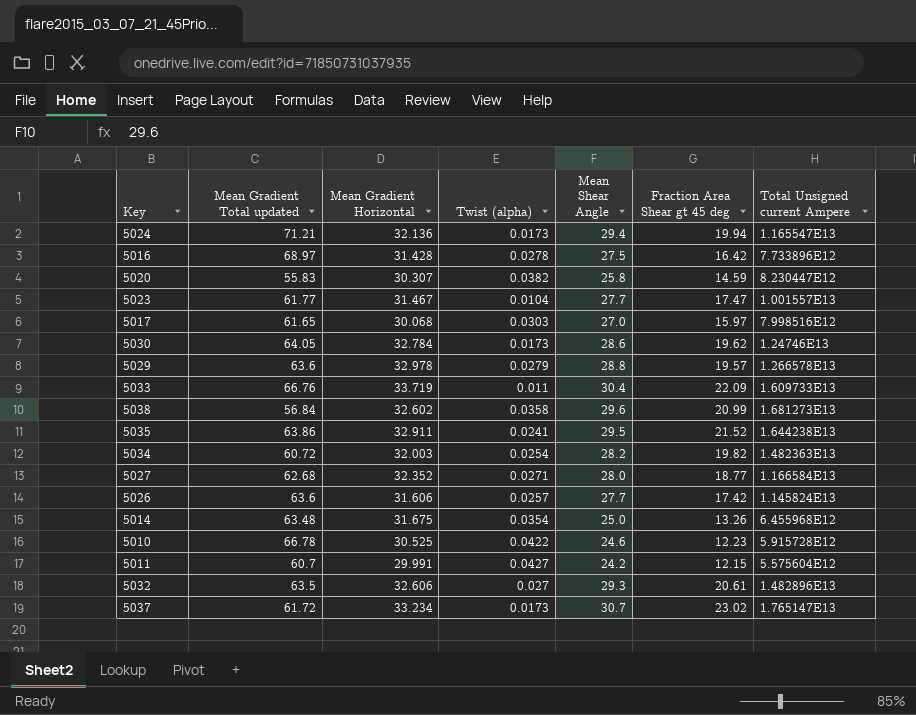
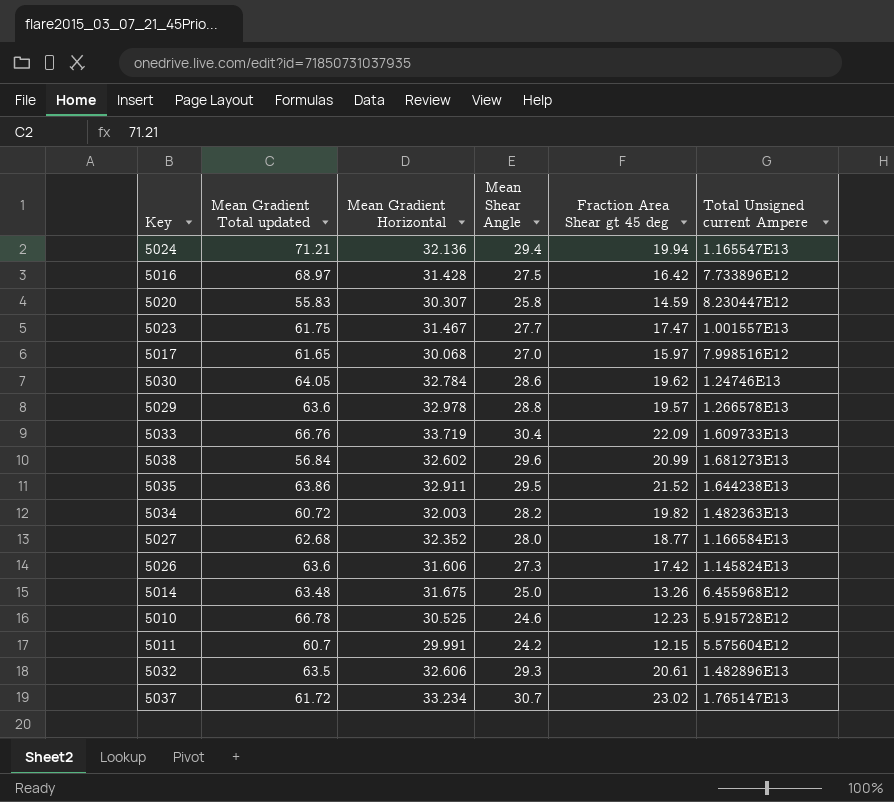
column Twist (alpha) | position: 4 -> none
5023 | Mean Gradient Total updated: 61.77 -> 61.75
5026 | Mean Shear Angle: 27.7 -> 27.3

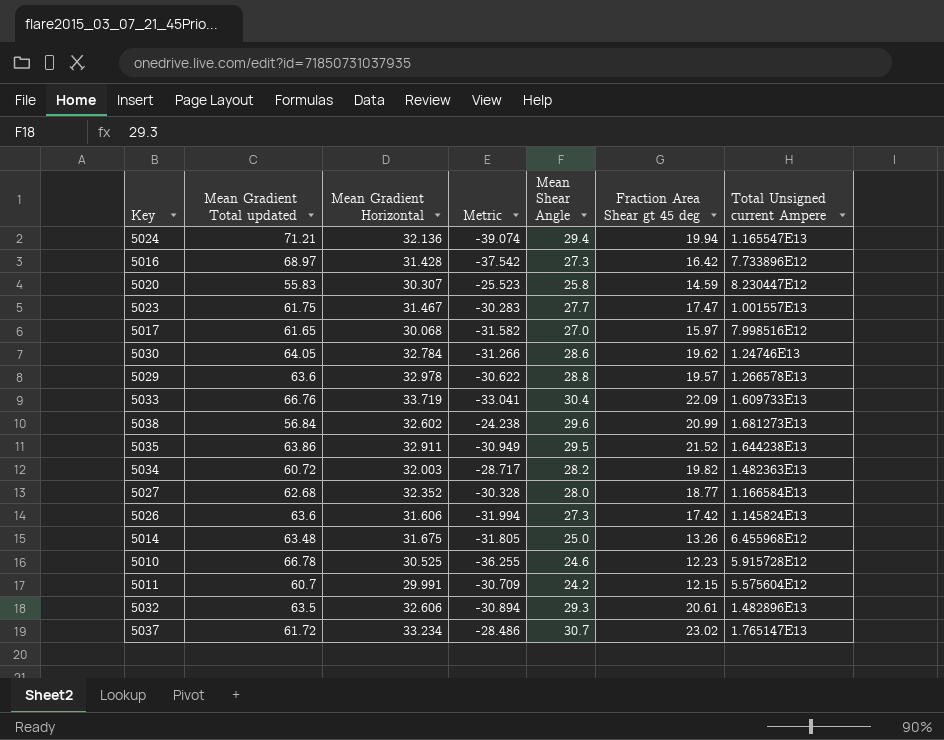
column Metric | formula: none -> [Mean Gradient Horizontal] - [Mean Gradient Total updated]
5016 | Mean Shear Angle: 27.5 -> 27.3

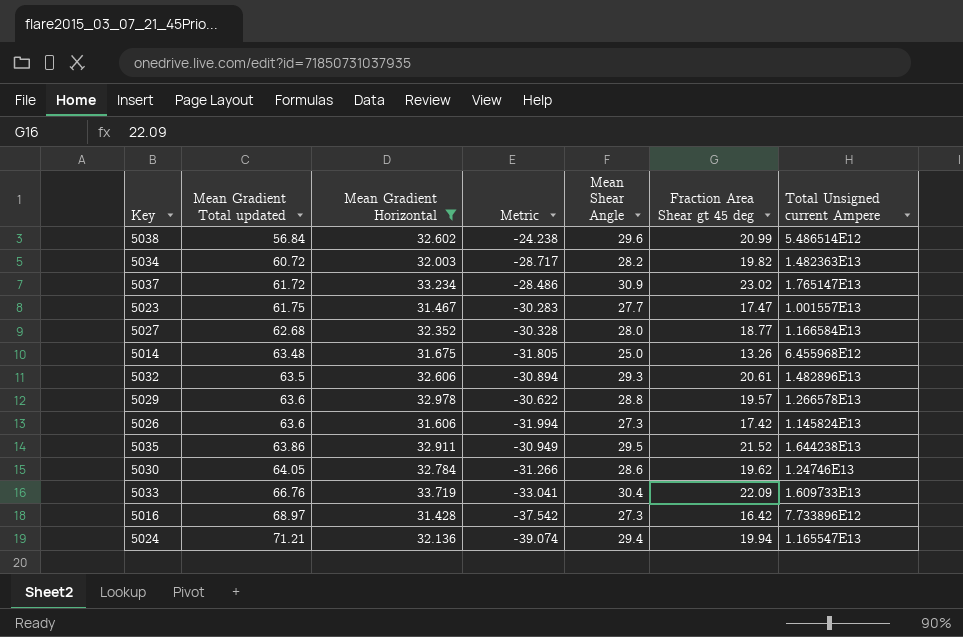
filter: none -> Mean Gradient Horizontal >= 31.428
row order: none -> Mean Gradient Total updated ascending
5038 | Total Unsigned current Ampere: 1.681273E13 -> 5.486514E12
5037 | Mean Shear Angle: 30.7 -> 30.9

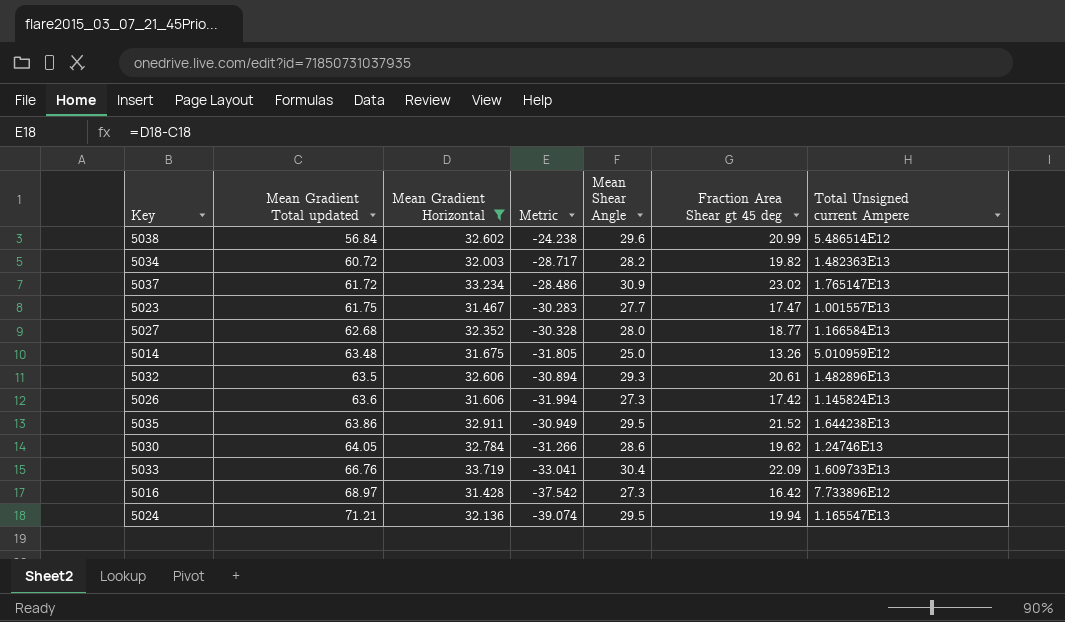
row 5029: 63.6 | 32.978 | -30.622 | 28.8 | 19.57 | 1.266578E13 -> none
5014 | Total Unsigned current Ampere: 6.455968E12 -> 5.010959E12
5024 | Mean Shear Angle: 29.4 -> 29.5

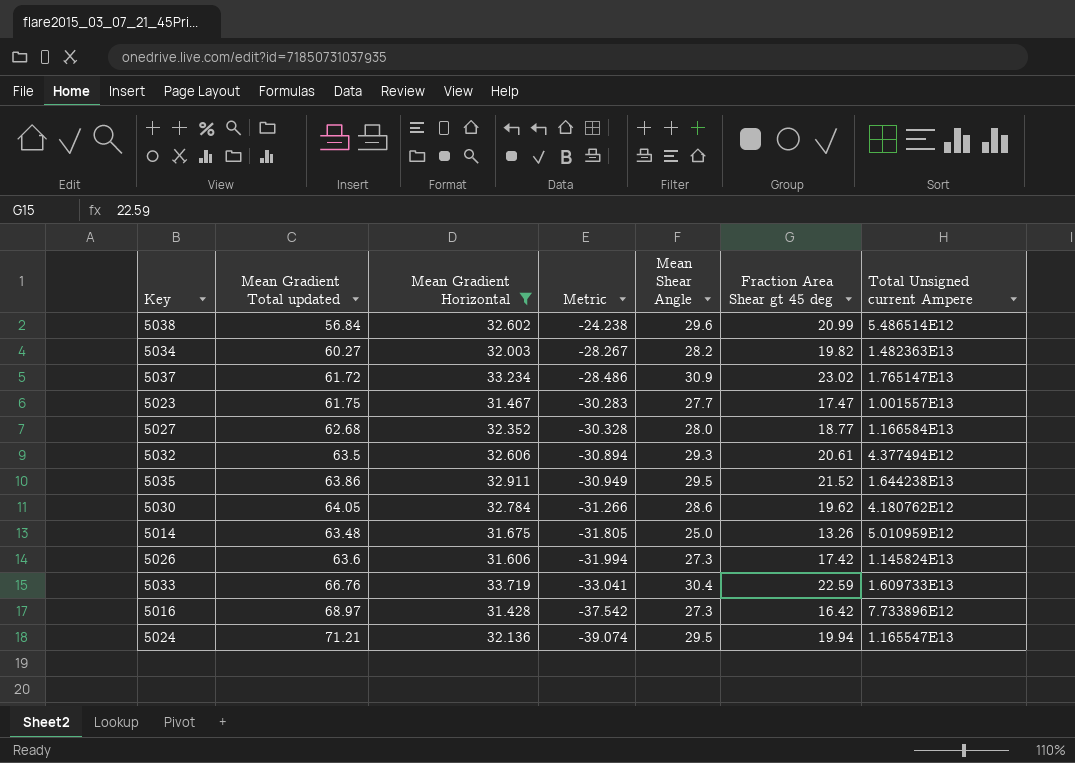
row order: Mean Gradient Total updated ascending -> Metric descending
5034 | Mean Gradient Total updated: 60.72 -> 60.27
5034 | Metric: -28.717 -> -28.267
5032 | Total Unsigned current Ampere: 1.482896E13 -> 4.377494E12
5030 | Total Unsigned current Ampere: 1.24746E13 -> 4.180762E12
5033 | Fraction Area Shear gt 45 deg: 22.09 -> 22.59

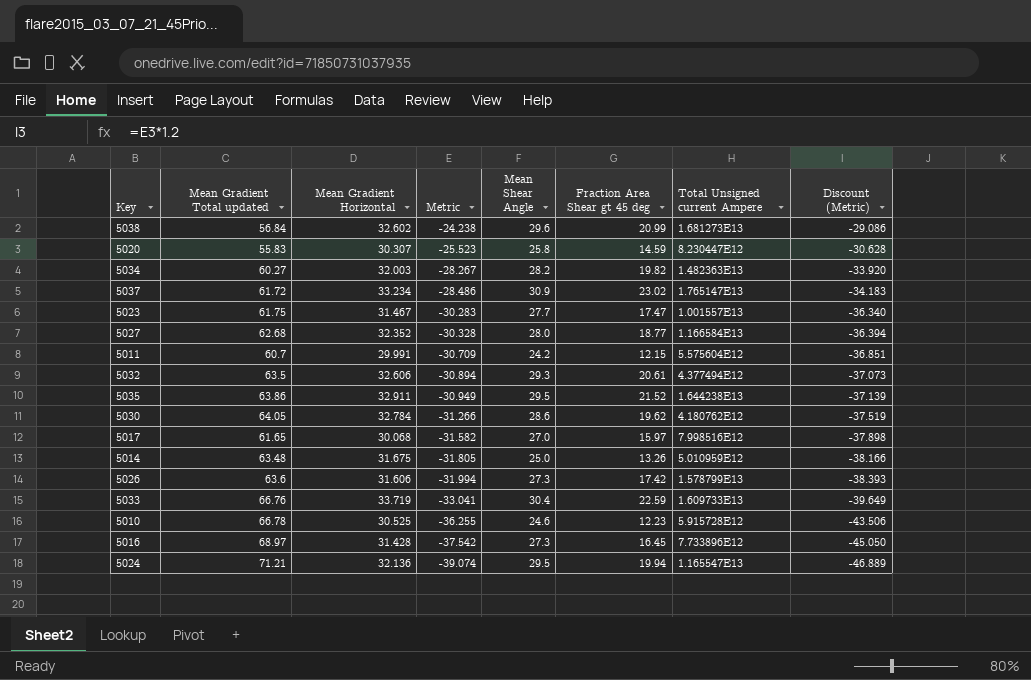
filter: Mean Gradient Horizontal >= 31.428 -> none
column Discount (Metric) | formula: none -> [Metric] * 1.2
5038 | Total Unsigned current Ampere: 5.486514E12 -> 1.681273E13
5026 | Total Unsigned current Ampere: 1.145824E13 -> 1.578799E13
5016 | Fraction Area Shear gt 45 deg: 16.42 -> 16.45

